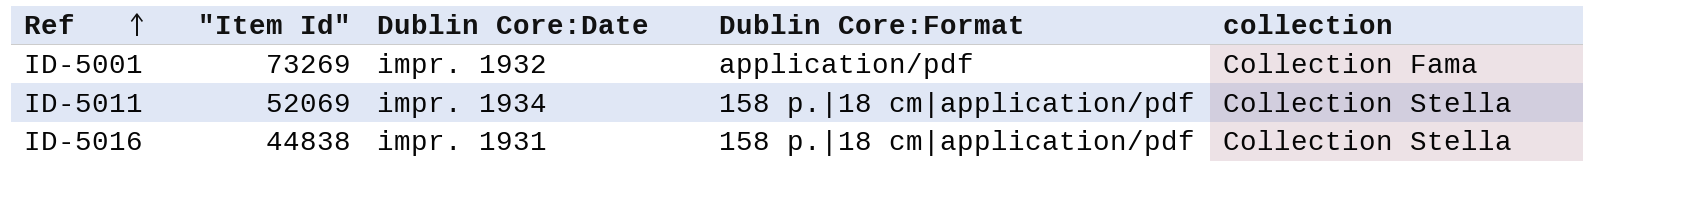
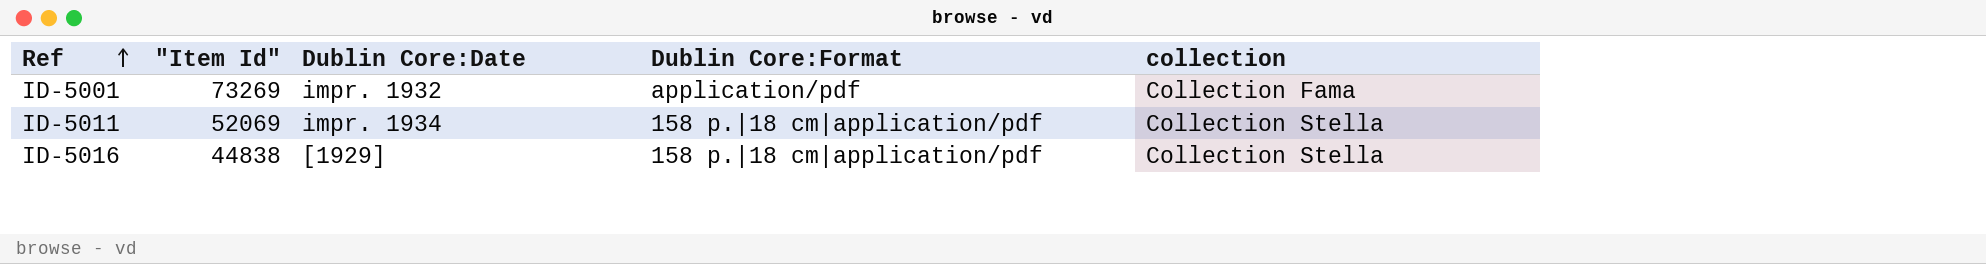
ID-5016 | Dublin Core:Date: impr. 1931 -> [1929]

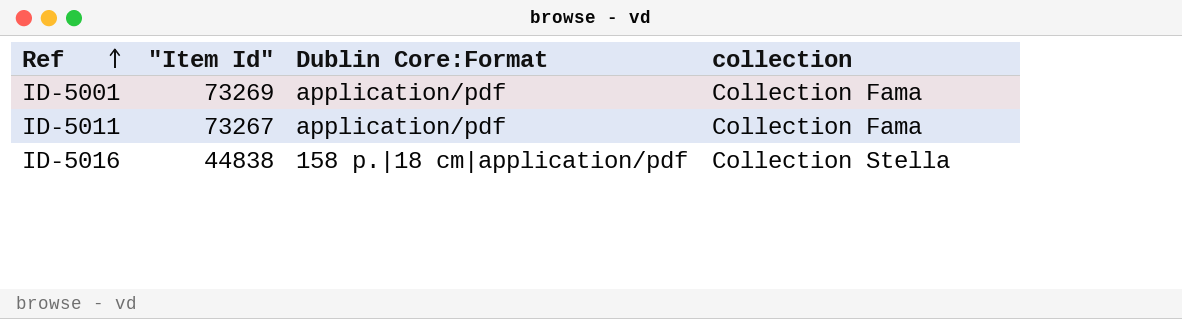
column Dublin Core:Date | position: 3 -> none
ID-5011 | "Item Id": 52069 -> 73267
ID-5011 | Dublin Core:Format: 158 p.|18 cm|application/pdf -> application/pdf
ID-5011 | collection: Collection Stella -> Collection Fama

